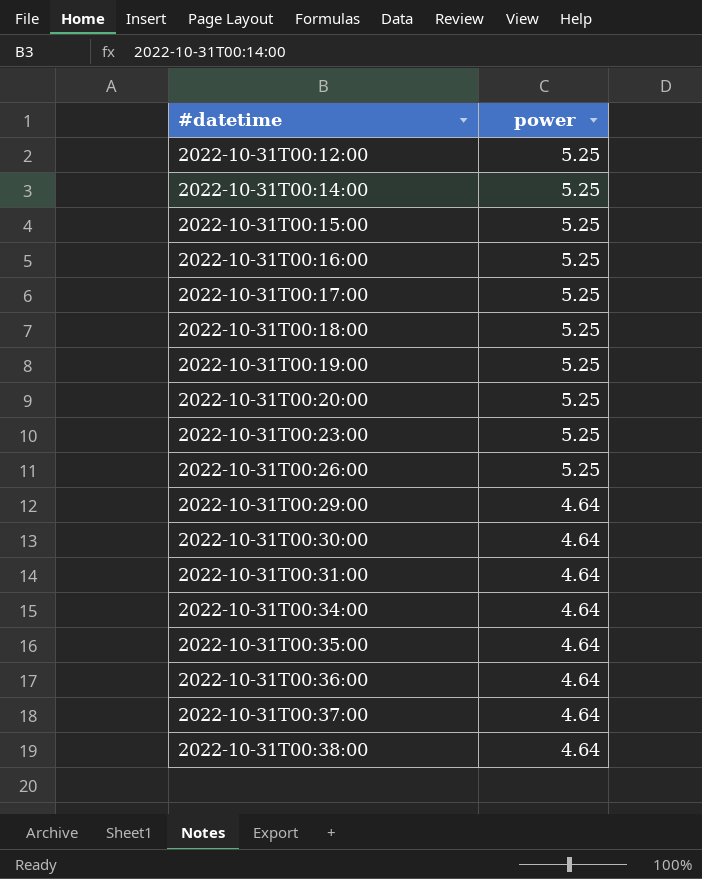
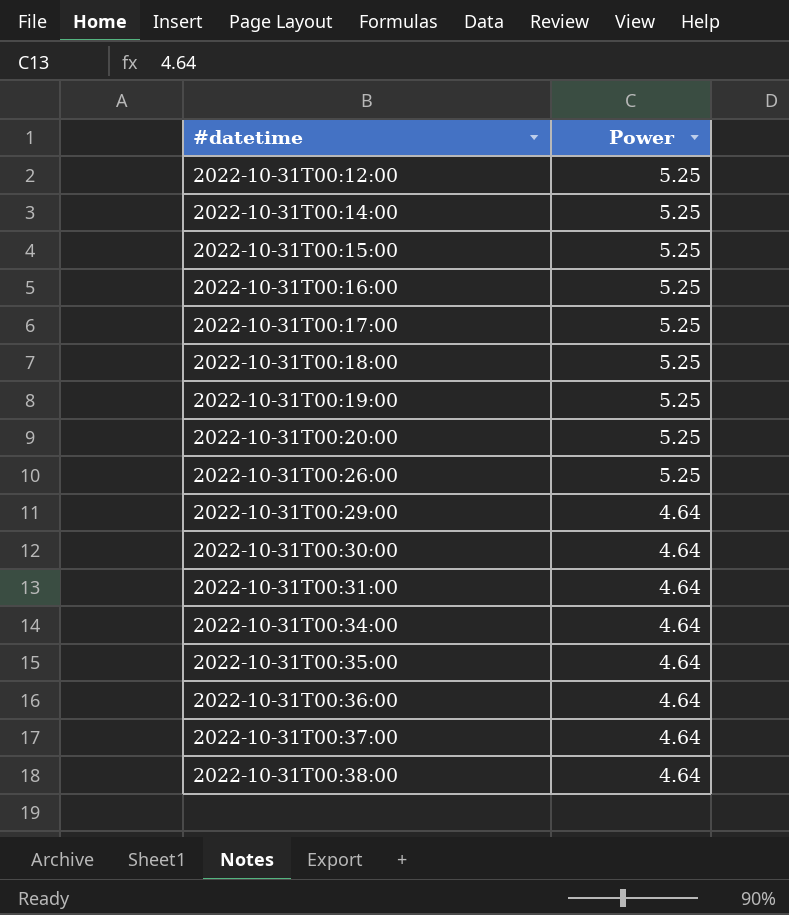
column name: power -> Power
row 2022-10-31T00:23:00: 5.25 -> none

